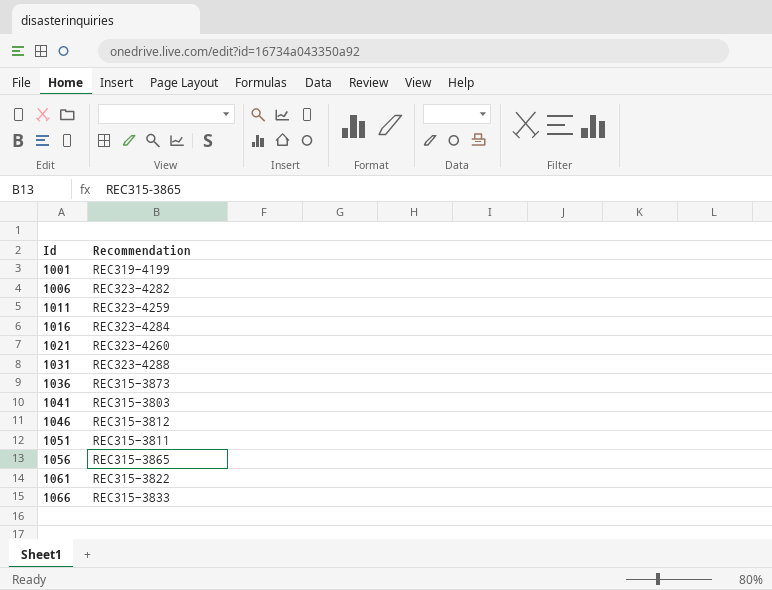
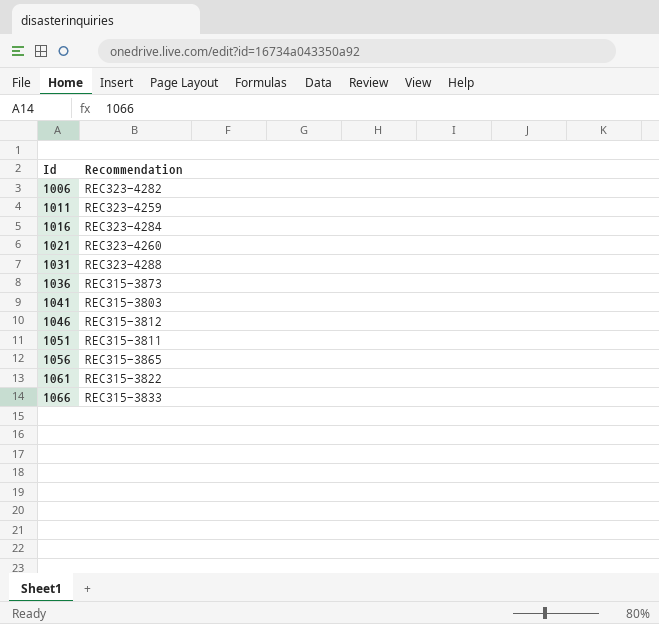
row 1001: REC319-4199 -> none

